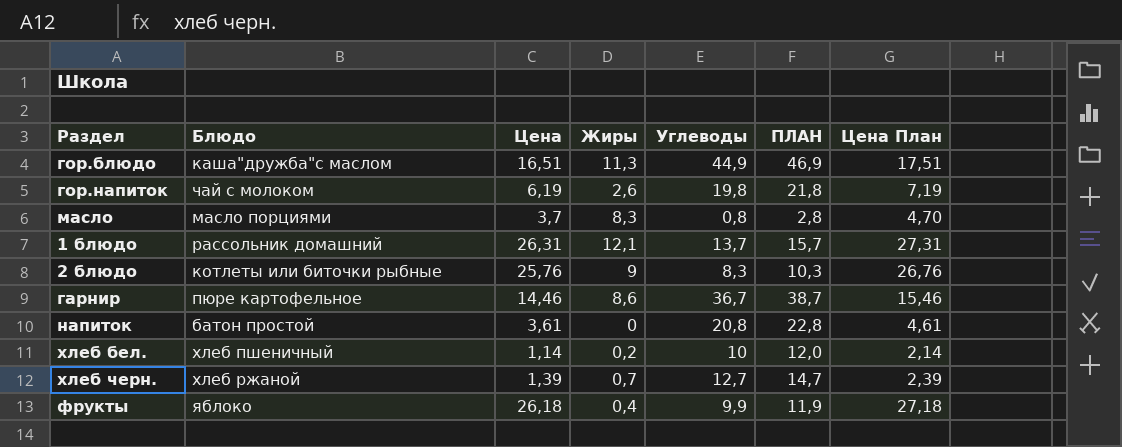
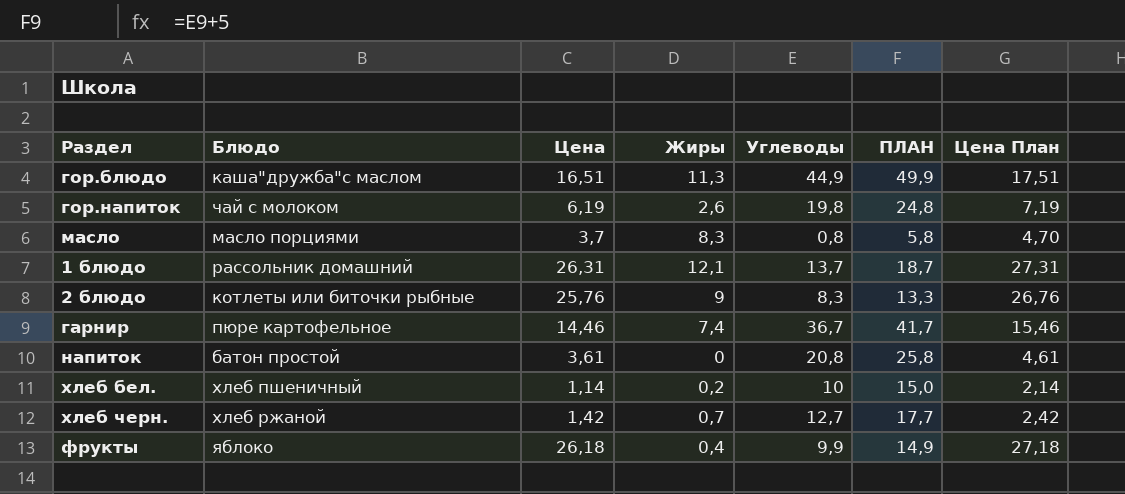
column ПЛАН | formula: [Углеводы] + 2 -> [Углеводы] + 5
гарнир | Жиры: 8,6 -> 7,4
хлеб черн. | Цена: 1,39 -> 1,42
хлеб черн. | Цена План: 2,39 -> 2,42

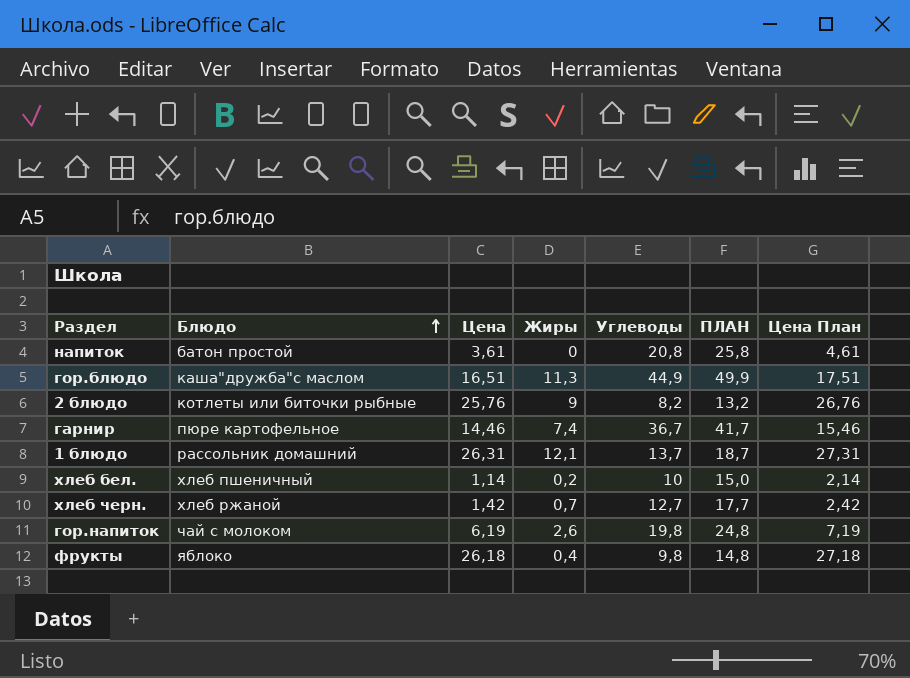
row order: none -> Блюдо ascending
row масло: масло порциями | 3,7 | 8,3 | 0,8 | 5,8 | 4,70 -> none
2 блюдо | Углеводы: 8,3 -> 8,2
2 блюдо | ПЛАН: 13,3 -> 13,2
фрукты | Углеводы: 9,9 -> 9,8
фрукты | ПЛАН: 14,9 -> 14,8

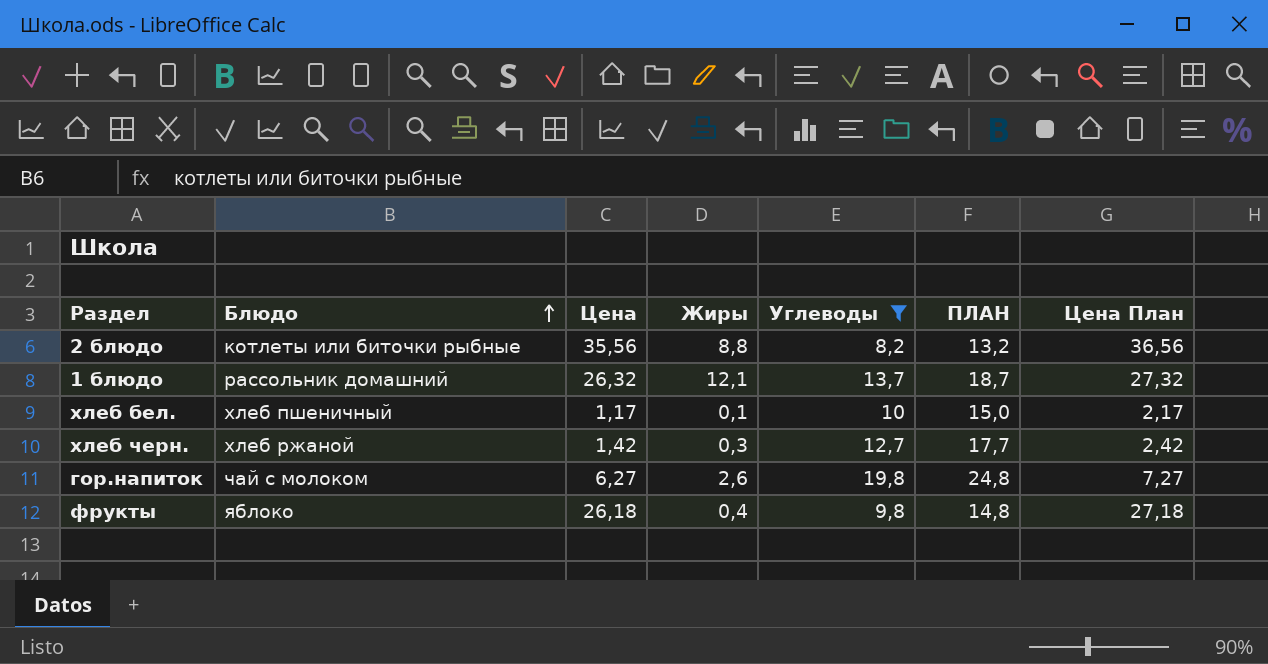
filter: none -> Углеводы <= 19,8
2 блюдо | Цена: 25,76 -> 35,56
2 блюдо | Жиры: 9 -> 8,8
2 блюдо | Цена План: 26,76 -> 36,56
1 блюдо | Цена: 26,31 -> 26,32
1 блюдо | Цена План: 27,31 -> 27,32
хлеб бел. | Цена: 1,14 -> 1,17
хлеб бел. | Жиры: 0,2 -> 0,1
хлеб бел. | Цена План: 2,14 -> 2,17
хлеб черн. | Жиры: 0,7 -> 0,3
гор.напиток | Цена: 6,19 -> 6,27
гор.напиток | Цена План: 7,19 -> 7,27

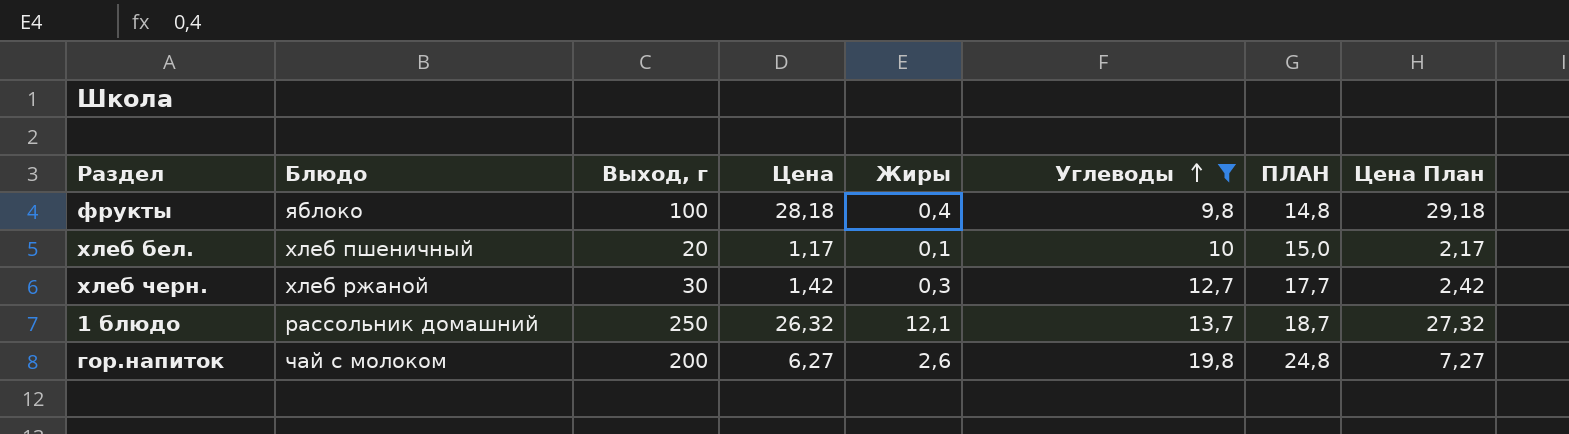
row order: Блюдо ascending -> Углеводы ascending
column Выход, г | position: none -> 3
row 2 блюдо: котлеты или биточки рыбные | 35,56 | 8,8 | 8,2 | 13,2 | 36,56 -> none
фрукты | Цена: 26,18 -> 28,18
фрукты | Цена План: 27,18 -> 29,18

